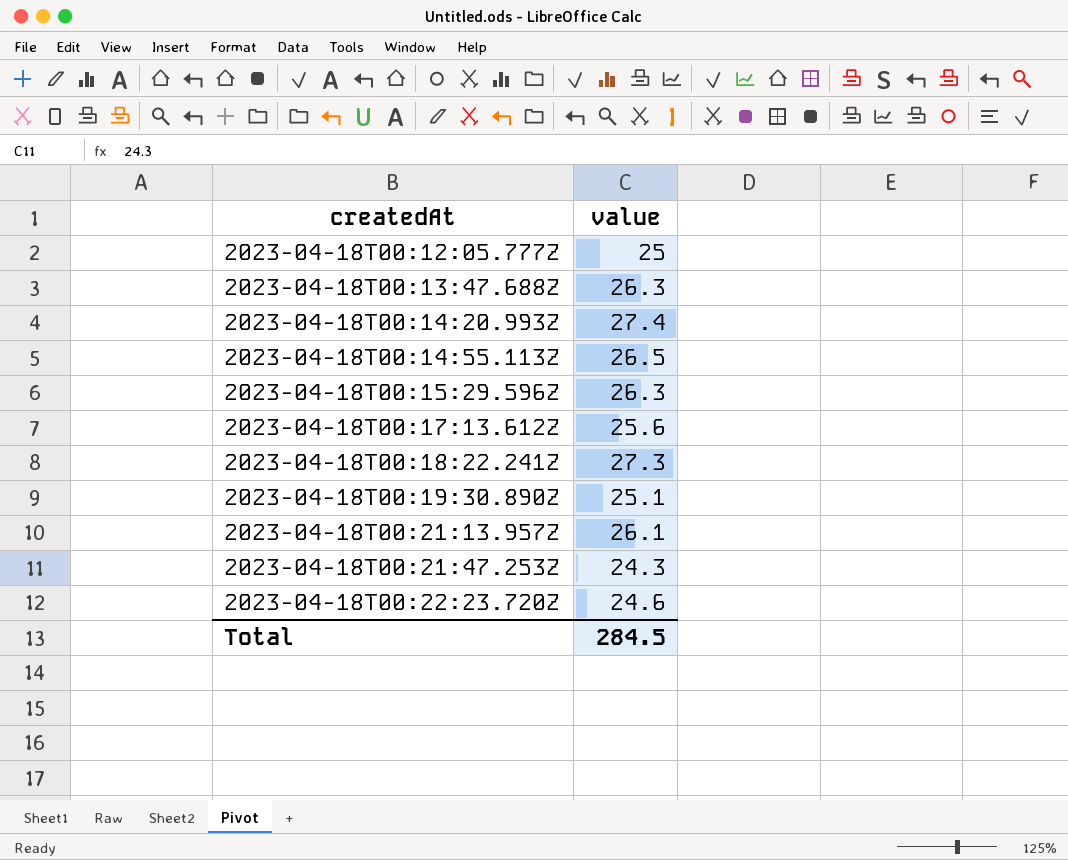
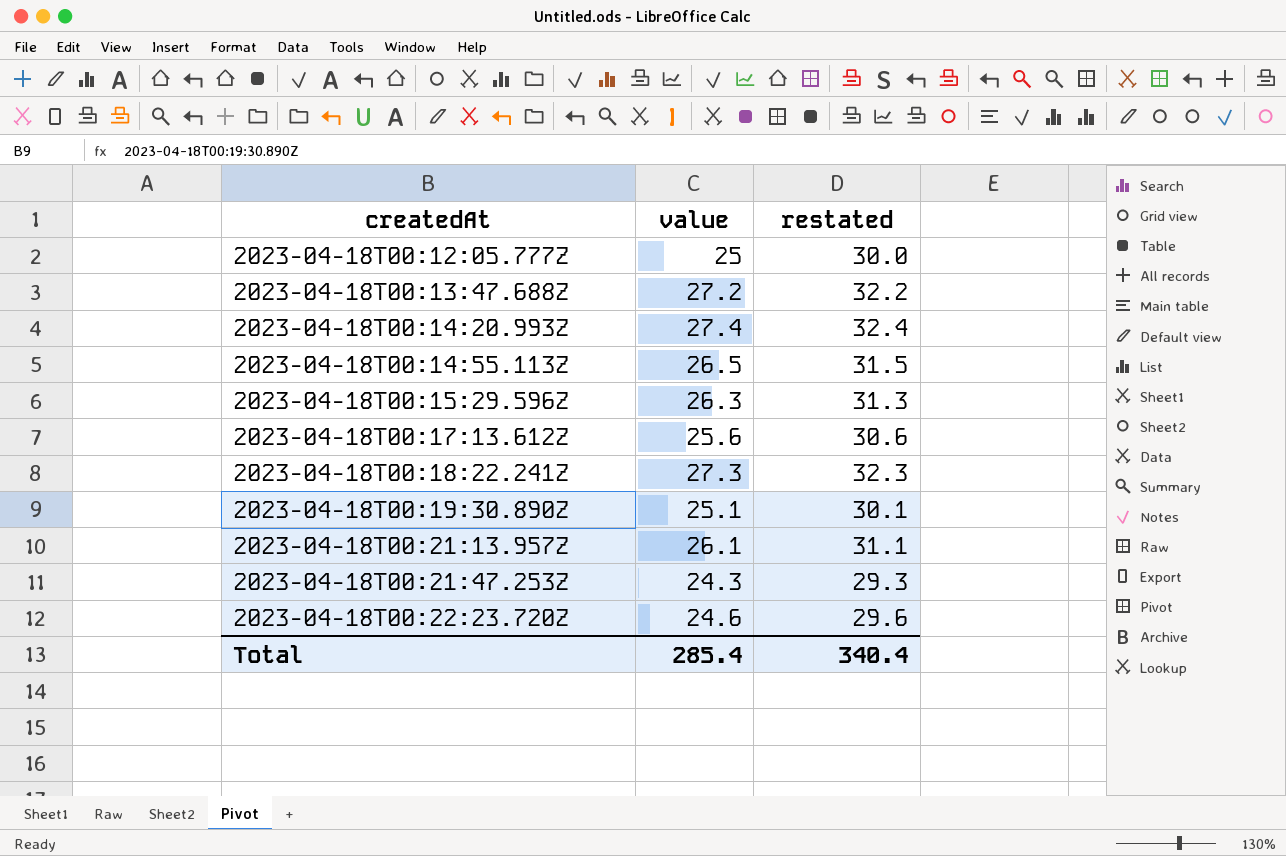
column restated | formula: none -> [value] + 5
2023-04-18T00:13:47.688Z | value: 26.3 -> 27.2
Total | value: 284.5 -> 285.4

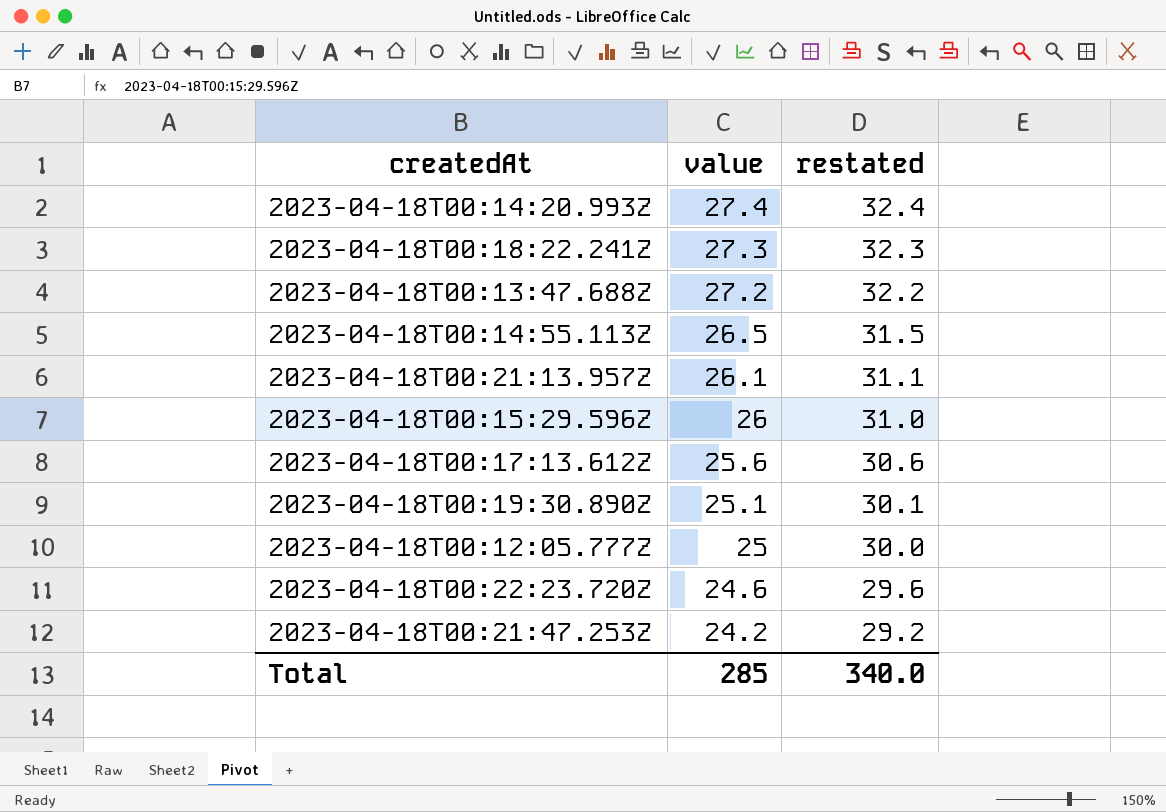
row order: createdAt ascending -> value descending
2023-04-18T00:15:29.596Z | value: 26.3 -> 26
2023-04-18T00:15:29.596Z | restated: 31.3 -> 31.0
2023-04-18T00:21:47.253Z | value: 24.3 -> 24.2
2023-04-18T00:21:47.253Z | restated: 29.3 -> 29.2
Total | value: 285.4 -> 285
Total | restated: 340.4 -> 340.0

